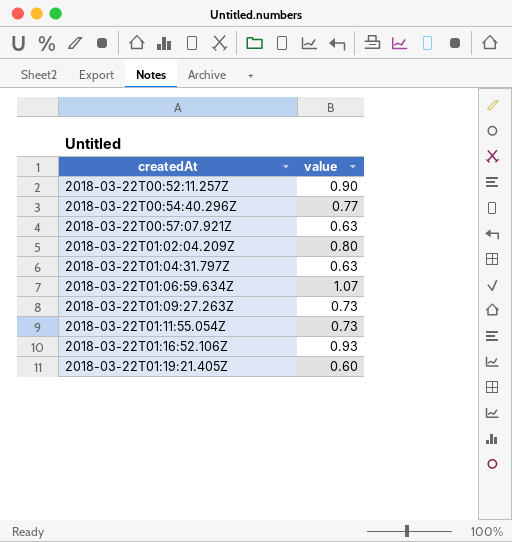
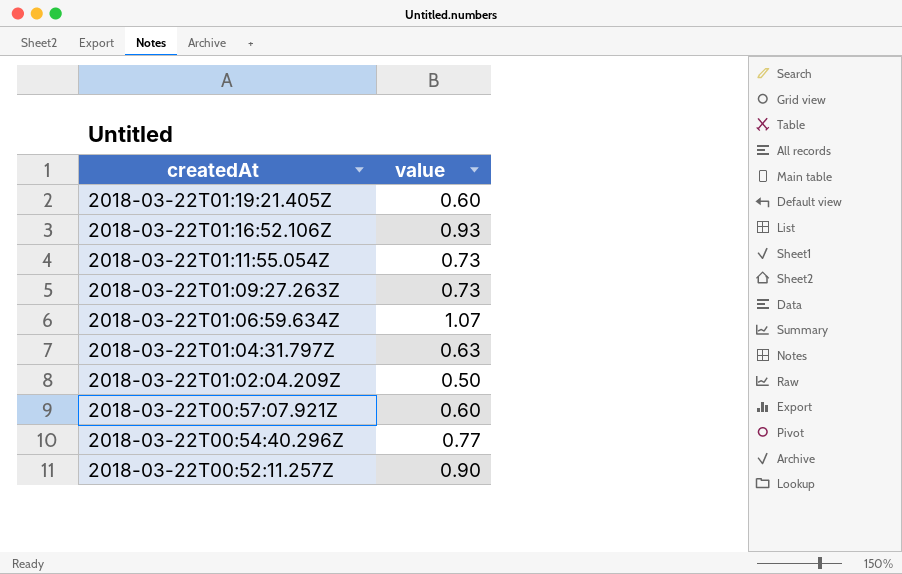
row order: createdAt ascending -> createdAt descending
2018-03-22T01:02:04.209Z | value: 0.80 -> 0.50
2018-03-22T00:57:07.921Z | value: 0.63 -> 0.60

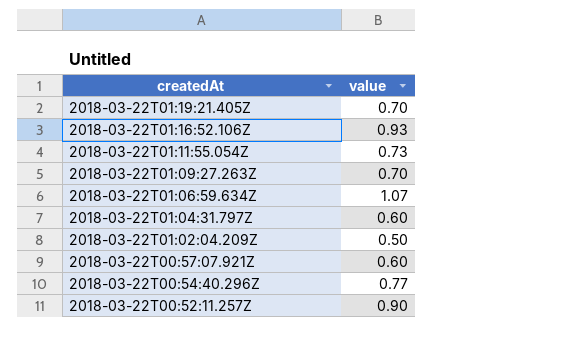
2018-03-22T01:19:21.405Z | value: 0.60 -> 0.70
2018-03-22T01:09:27.263Z | value: 0.73 -> 0.70
2018-03-22T01:04:31.797Z | value: 0.63 -> 0.60

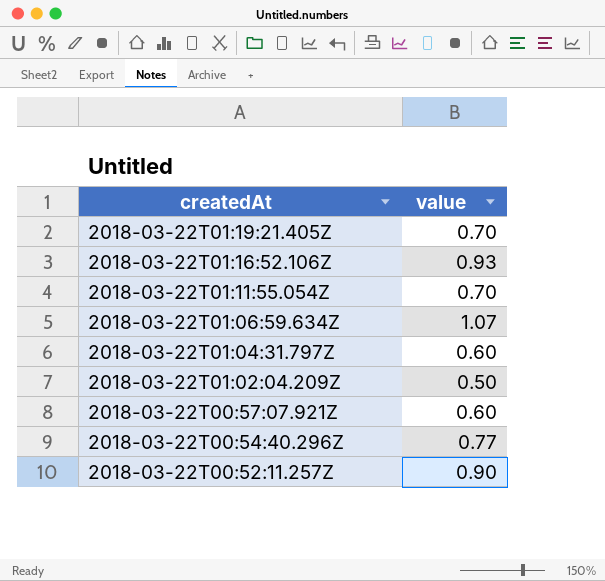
row 2018-03-22T01:09:27.263Z: 0.70 -> none
2018-03-22T01:11:55.054Z | value: 0.73 -> 0.70

